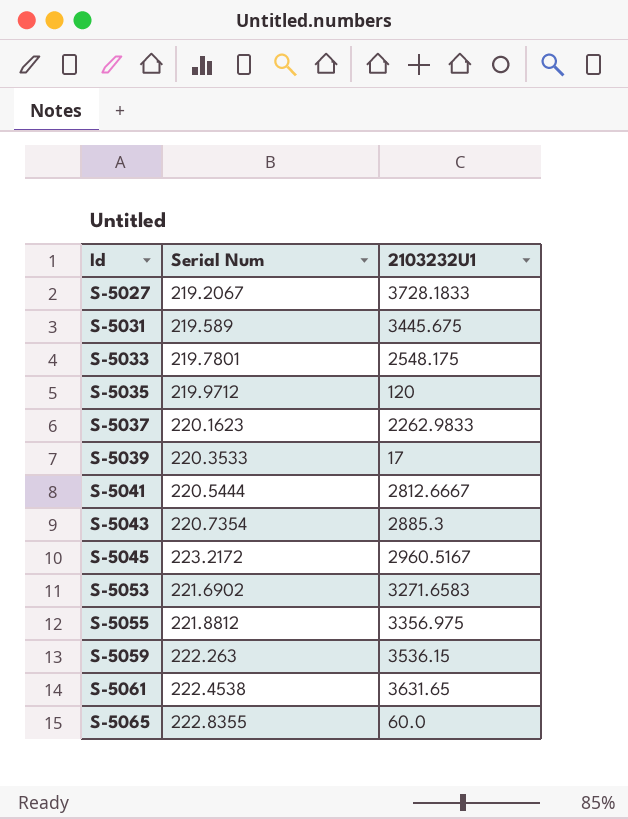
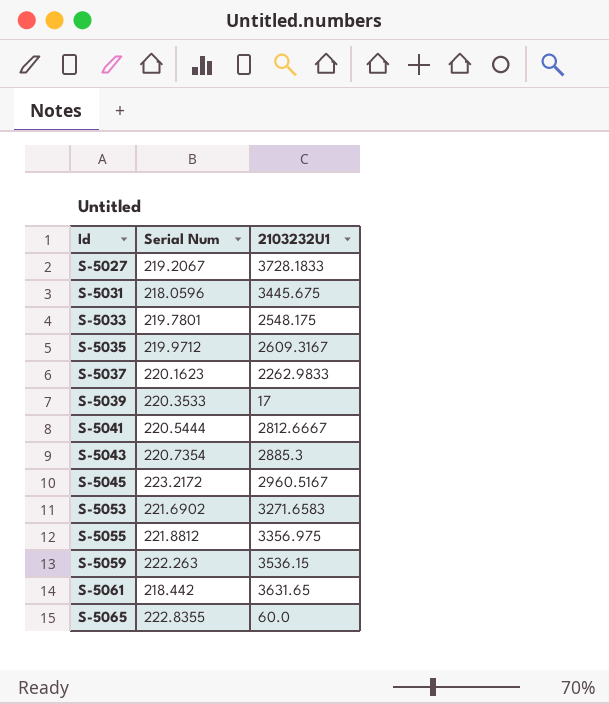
S-5031 | Serial Num: 219.589 -> 218.0596
S-5035 | 2103232U1: 120 -> 2609.3167
S-5061 | Serial Num: 222.4538 -> 218.442

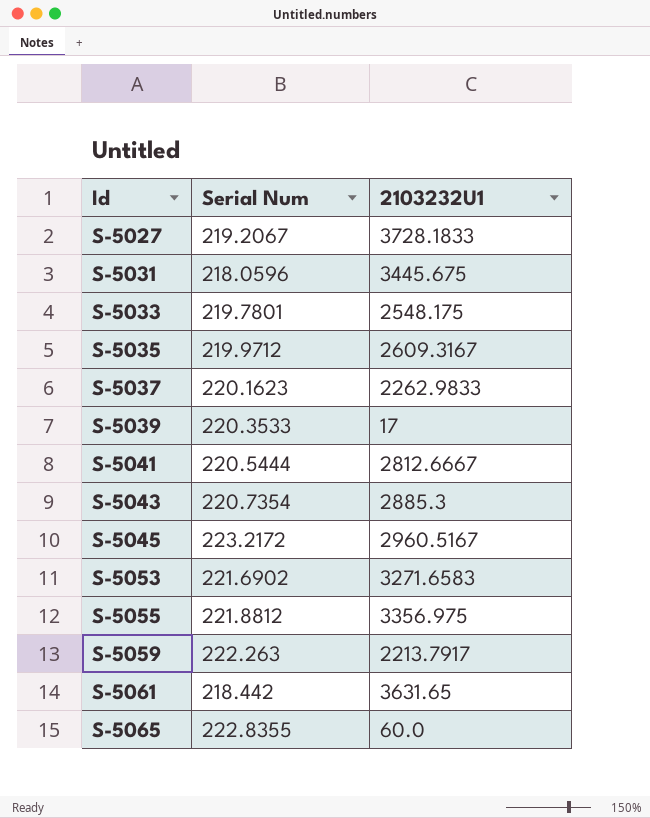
S-5059 | 2103232U1: 3536.15 -> 2213.7917

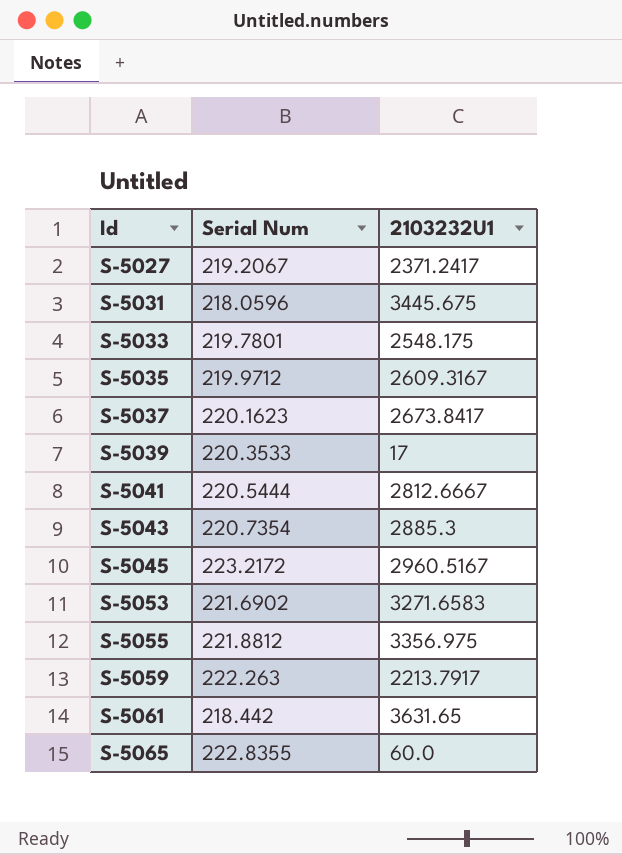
S-5027 | 2103232U1: 3728.1833 -> 2371.2417
S-5037 | 2103232U1: 2262.9833 -> 2673.8417

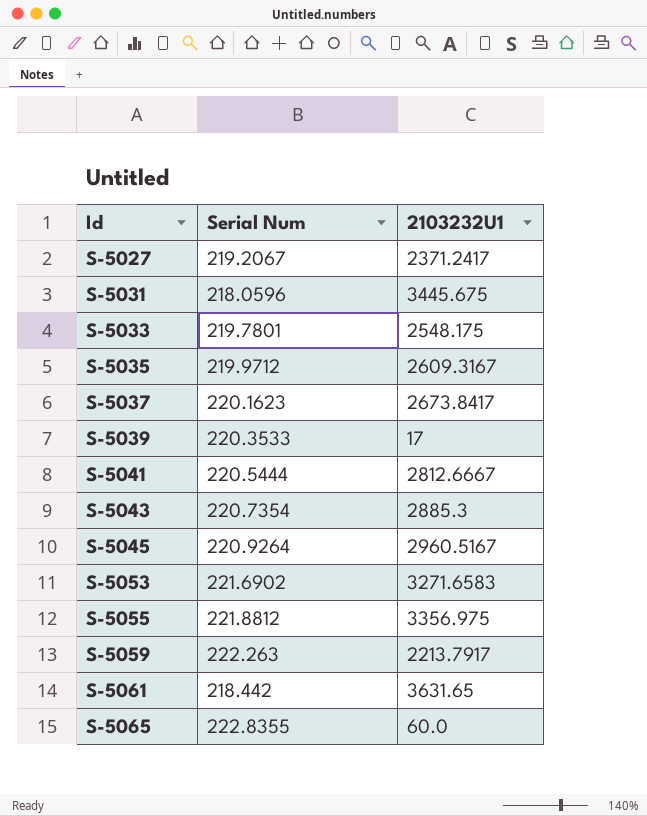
S-5045 | Serial Num: 223.2172 -> 220.9264

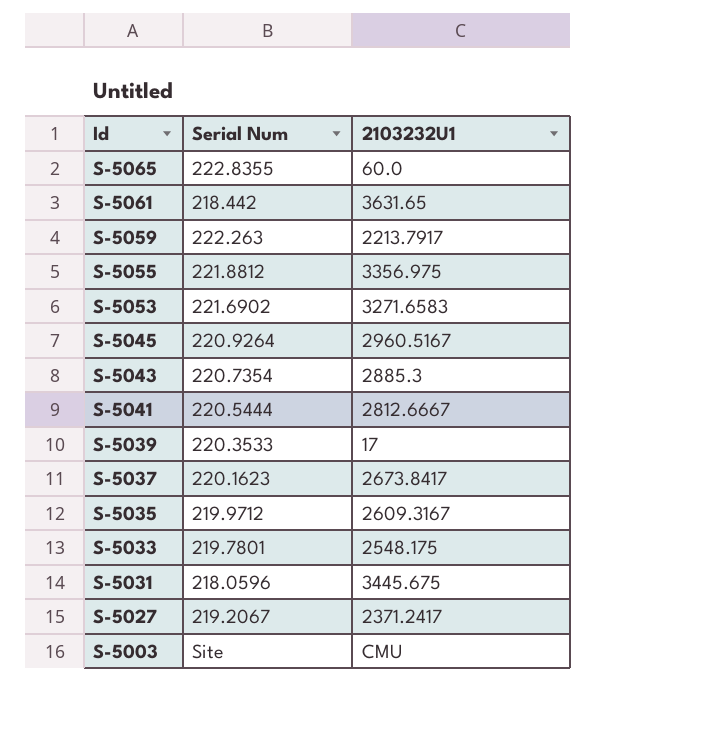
row order: Id ascending -> Id descending
row S-5003: none -> Site | CMU

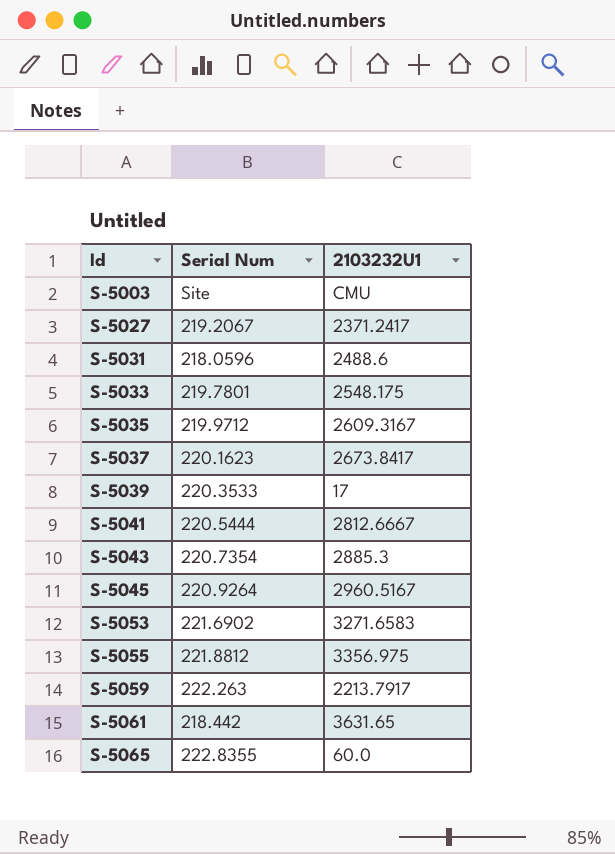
row order: Id descending -> Id ascending
S-5031 | 2103232U1: 3445.675 -> 2488.6

